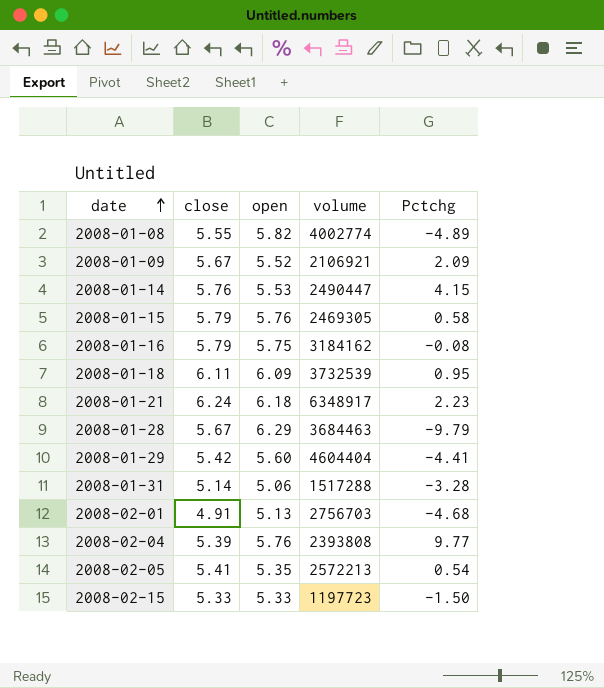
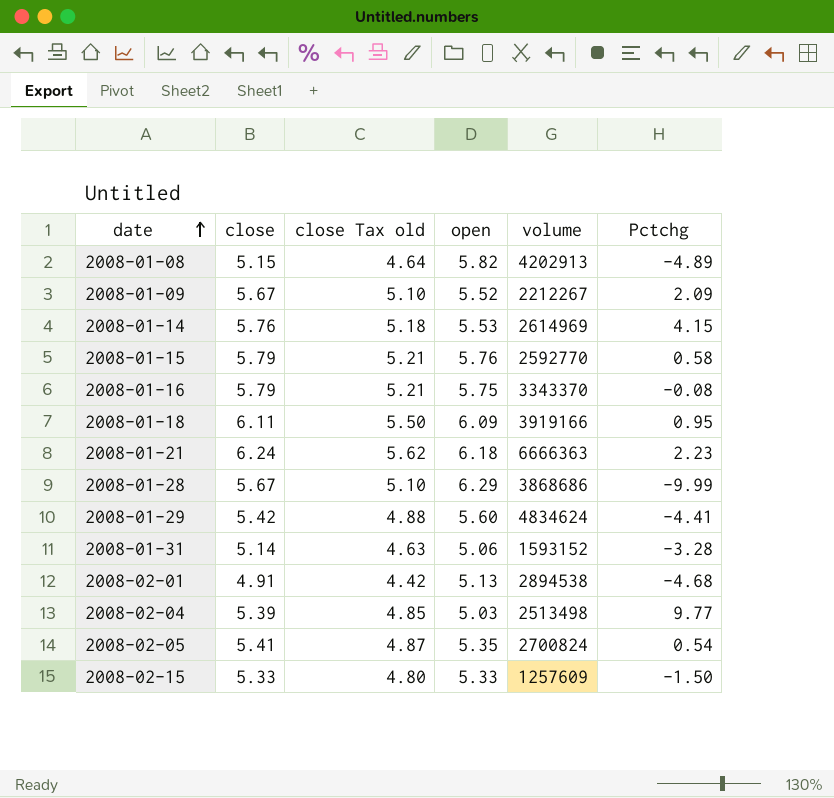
column close Tax old | formula: none -> [close] * 0.9
2008-01-08 | close: 5.55 -> 5.15
2008-01-08 | volume: 4002774 -> 4202913
2008-01-09 | volume: 2106921 -> 2212267
2008-01-14 | volume: 2490447 -> 2614969
2008-01-15 | volume: 2469305 -> 2592770
2008-01-16 | volume: 3184162 -> 3343370
2008-01-18 | volume: 3732539 -> 3919166
2008-01-21 | volume: 6348917 -> 6666363
2008-01-28 | volume: 3684463 -> 3868686
2008-01-28 | Pctchg: -9.79 -> -9.99
2008-01-29 | volume: 4604404 -> 4834624
2008-01-31 | volume: 1517288 -> 1593152
2008-02-01 | volume: 2756703 -> 2894538
2008-02-04 | open: 5.76 -> 5.03
2008-02-04 | volume: 2393808 -> 2513498
2008-02-05 | volume: 2572213 -> 2700824
2008-02-15 | volume: 1197723 -> 1257609

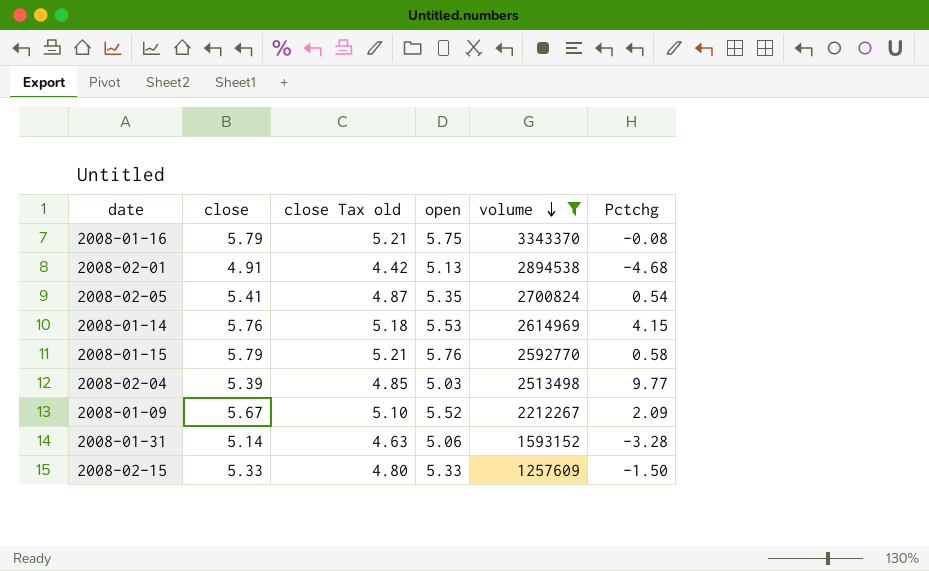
filter: none -> volume <= 3343370
row order: date ascending -> volume descending

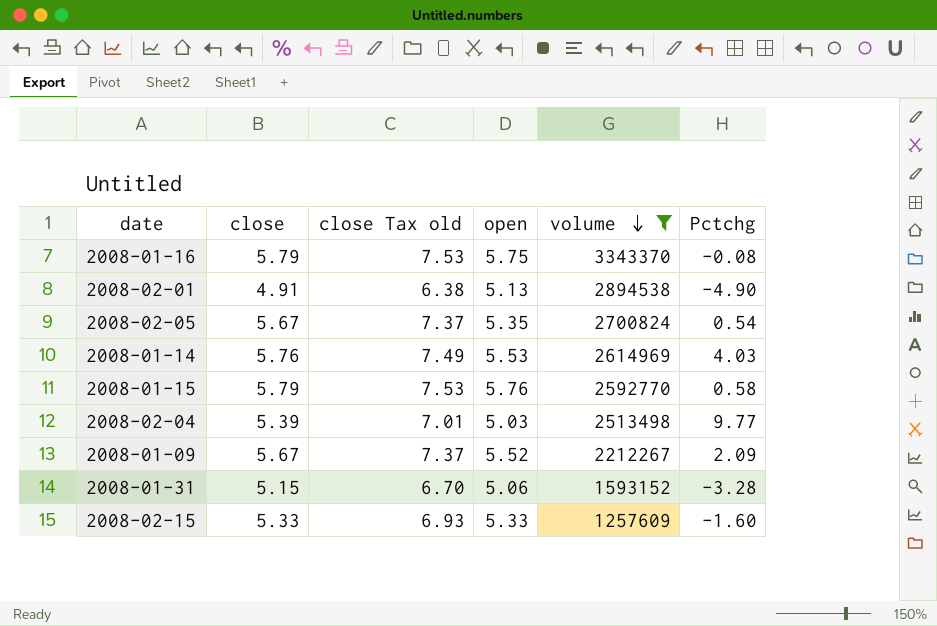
column close Tax old | formula: [close] * 0.9 -> [close] * 1.3
2008-02-01 | Pctchg: -4.68 -> -4.90
2008-02-05 | close: 5.41 -> 5.67
2008-01-14 | Pctchg: 4.15 -> 4.03
2008-01-31 | close: 5.14 -> 5.15
2008-02-15 | Pctchg: -1.50 -> -1.60

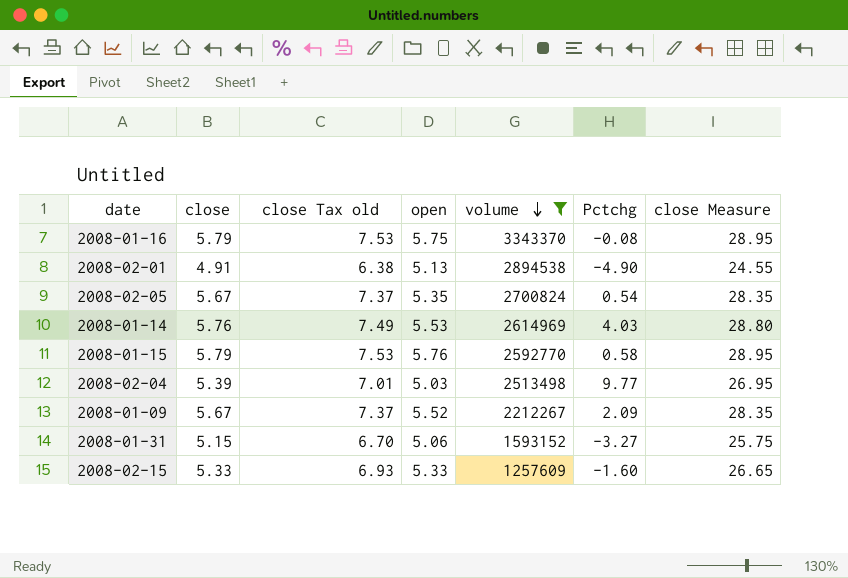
column close Measure | formula: none -> [close] * 5
2008-01-31 | Pctchg: -3.28 -> -3.27

